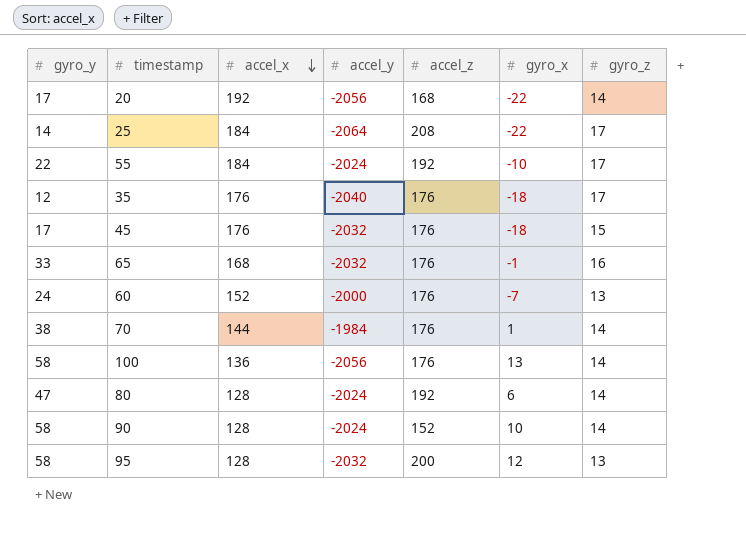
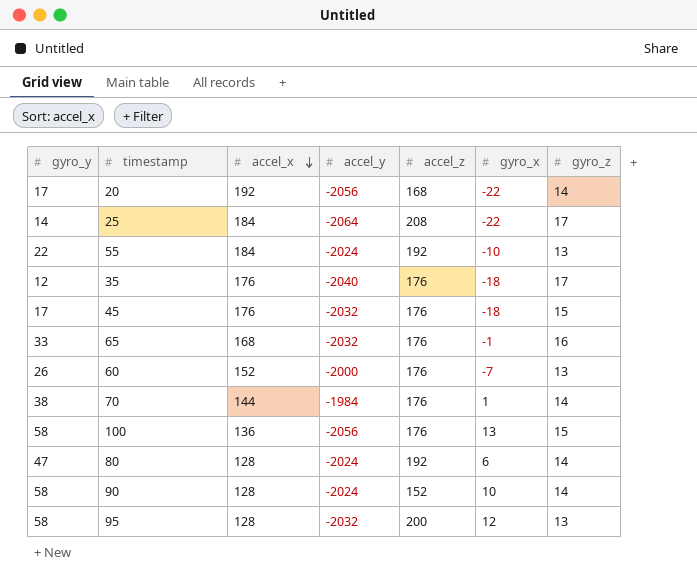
55 | gyro_z: 17 -> 13
60 | gyro_y: 24 -> 26
100 | gyro_z: 14 -> 15

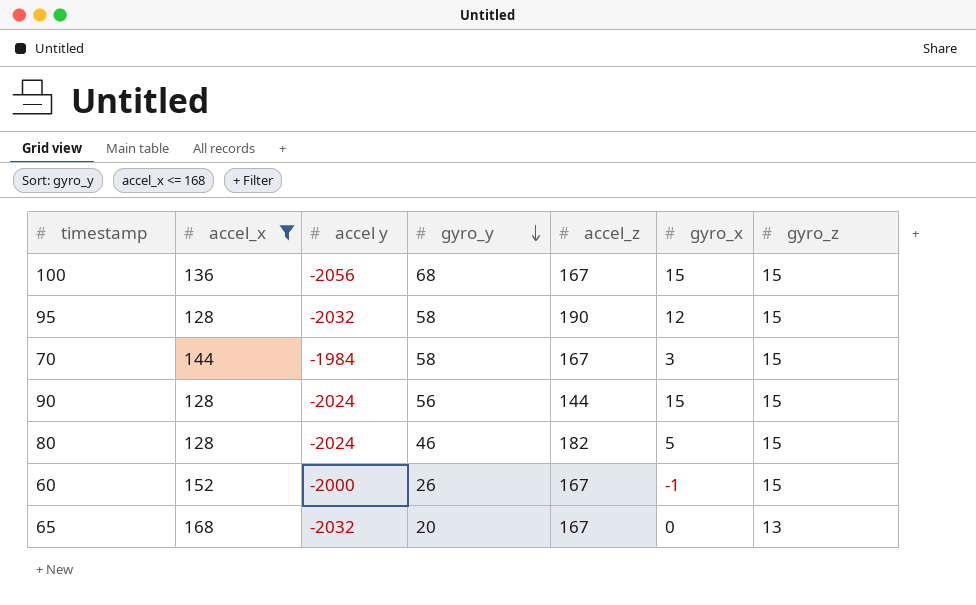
filter: none -> accel_x <= 168
row order: accel_x descending -> gyro_y descending
column name: accel_y -> accel y
column gyro_y | position: 1 -> 4
100 | gyro_y: 58 -> 68
100 | accel_z: 176 -> 167
100 | gyro_x: 13 -> 15
95 | accel_z: 200 -> 190
95 | gyro_z: 13 -> 15
70 | gyro_y: 38 -> 58
70 | accel_z: 176 -> 167
70 | gyro_x: 1 -> 3
70 | gyro_z: 14 -> 15
90 | gyro_y: 58 -> 56
90 | accel_z: 152 -> 144
90 | gyro_x: 10 -> 15
90 | gyro_z: 14 -> 15
80 | gyro_y: 47 -> 46
80 | accel_z: 192 -> 182
80 | gyro_x: 6 -> 5
80 | gyro_z: 14 -> 15
60 | accel_z: 176 -> 167
60 | gyro_x: -7 -> -1
60 | gyro_z: 13 -> 15
65 | gyro_y: 33 -> 20
65 | accel_z: 176 -> 167
65 | gyro_x: -1 -> 0
65 | gyro_z: 16 -> 13

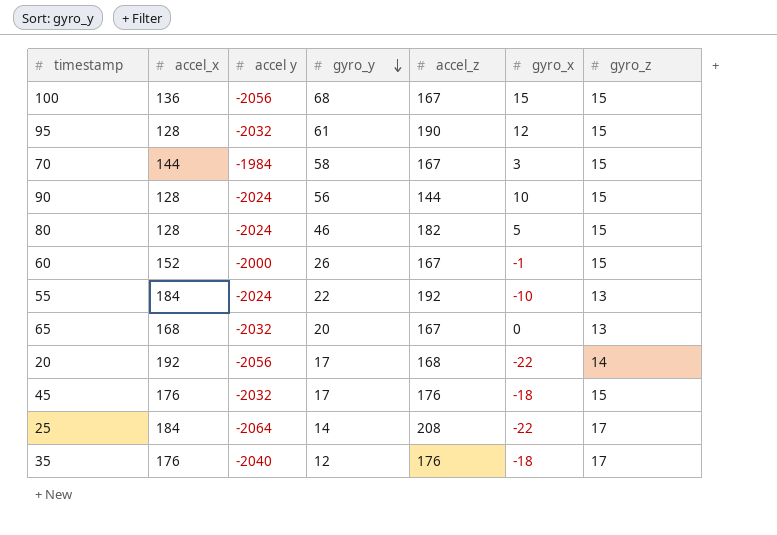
filter: accel_x <= 168 -> none
95 | gyro_y: 58 -> 61
90 | gyro_x: 15 -> 10

